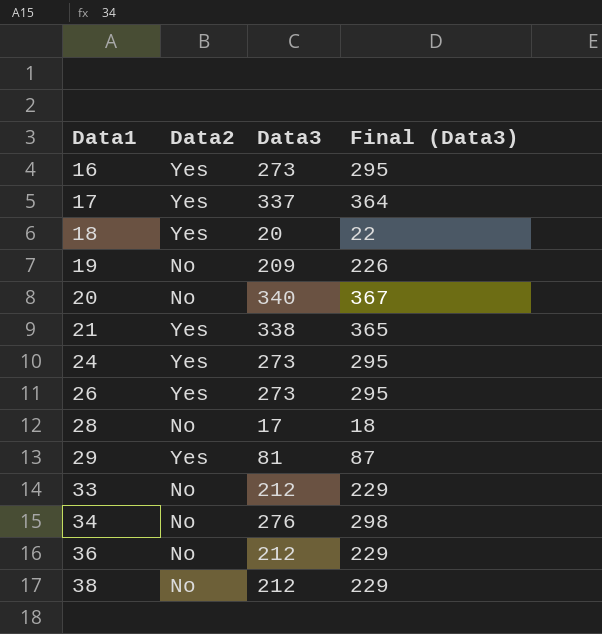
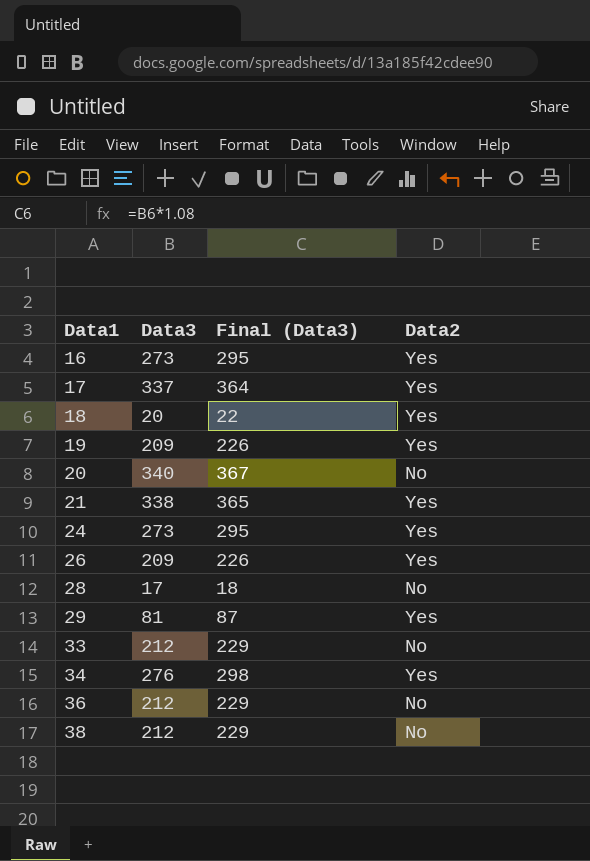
column Data2 | position: 2 -> 4
19 | Data2: No -> Yes
26 | Data3: 273 -> 209
26 | Final (Data3): 295 -> 226
34 | Data2: No -> Yes

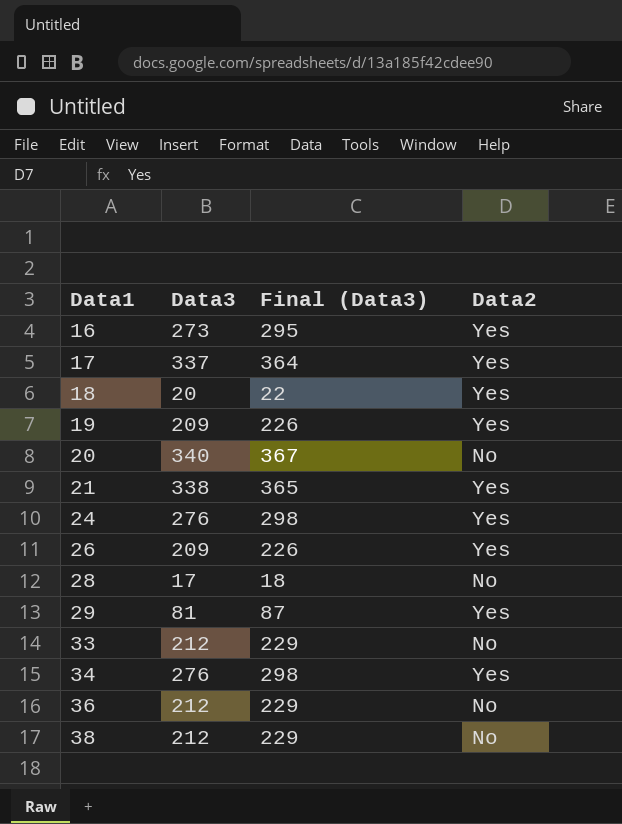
24 | Data3: 273 -> 276
24 | Final (Data3): 295 -> 298

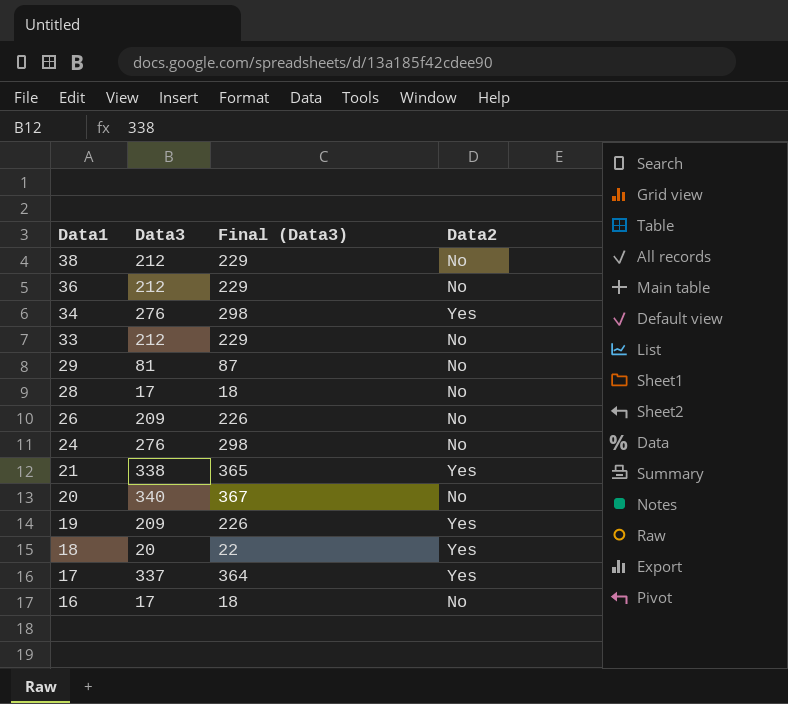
row order: Data1 ascending -> Data1 descending
29 | Data2: Yes -> No
26 | Data2: Yes -> No
24 | Data2: Yes -> No
16 | Data3: 273 -> 17
16 | Final (Data3): 295 -> 18
16 | Data2: Yes -> No

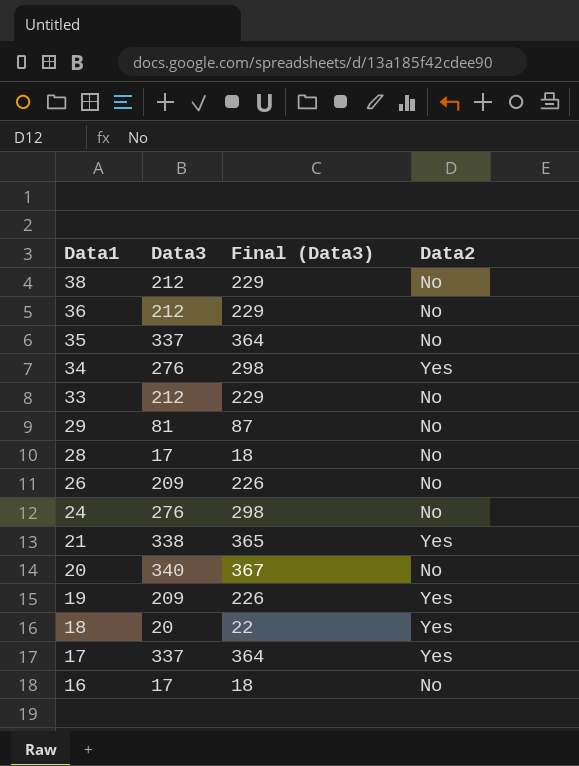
row 35: none -> 337 | 364 | No

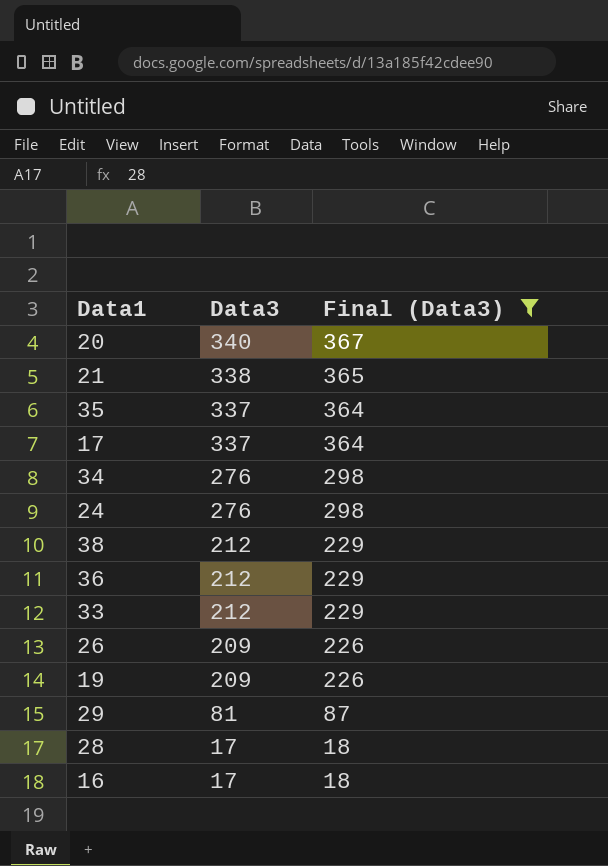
filter: none -> Final (Data3) != 22
row order: Data1 descending -> Data3 descending
column Data2 | position: 4 -> none

